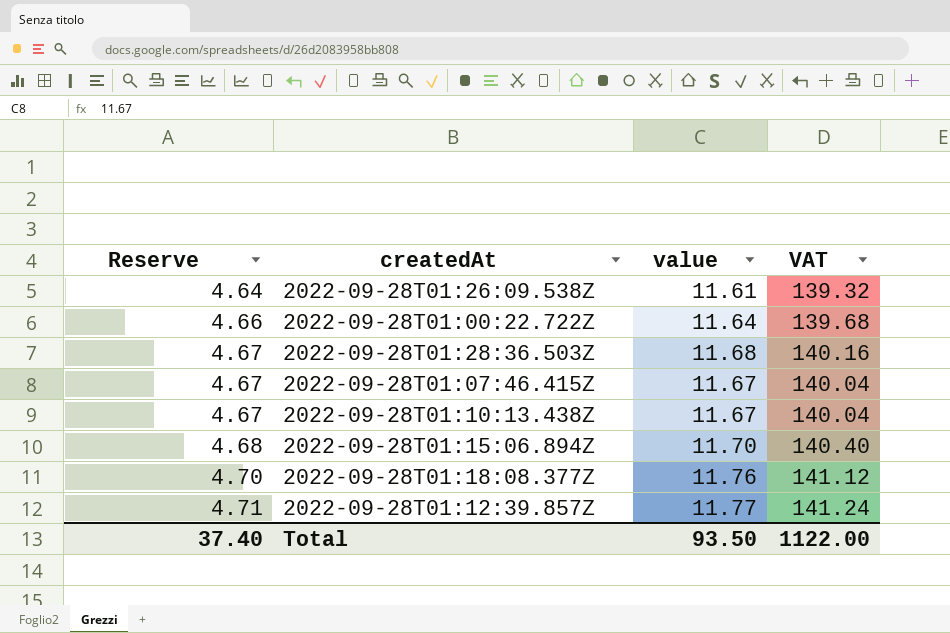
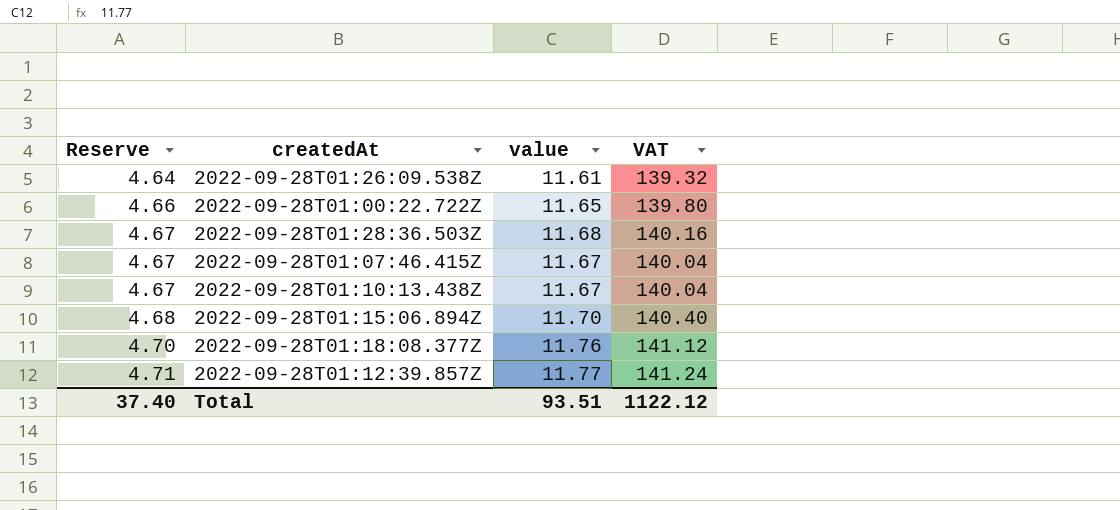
2022-09-28T01:00:22.722Z | value: 11.64 -> 11.65
2022-09-28T01:00:22.722Z | VAT: 139.68 -> 139.80
Total | value: 93.50 -> 93.51
Total | VAT: 1122.00 -> 1122.12

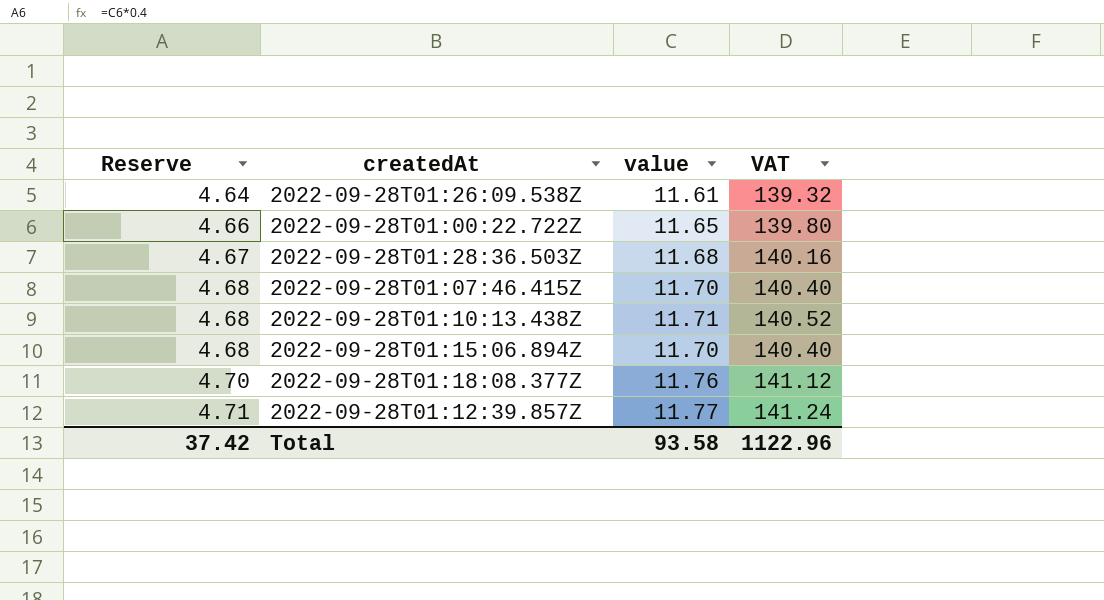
2022-09-28T01:07:46.415Z | Reserve: 4.67 -> 4.68
2022-09-28T01:07:46.415Z | value: 11.67 -> 11.70
2022-09-28T01:07:46.415Z | VAT: 140.04 -> 140.40
2022-09-28T01:10:13.438Z | Reserve: 4.67 -> 4.68
2022-09-28T01:10:13.438Z | value: 11.67 -> 11.71
2022-09-28T01:10:13.438Z | VAT: 140.04 -> 140.52
Total | Reserve: 37.40 -> 37.42
Total | value: 93.51 -> 93.58
Total | VAT: 1122.12 -> 1122.96

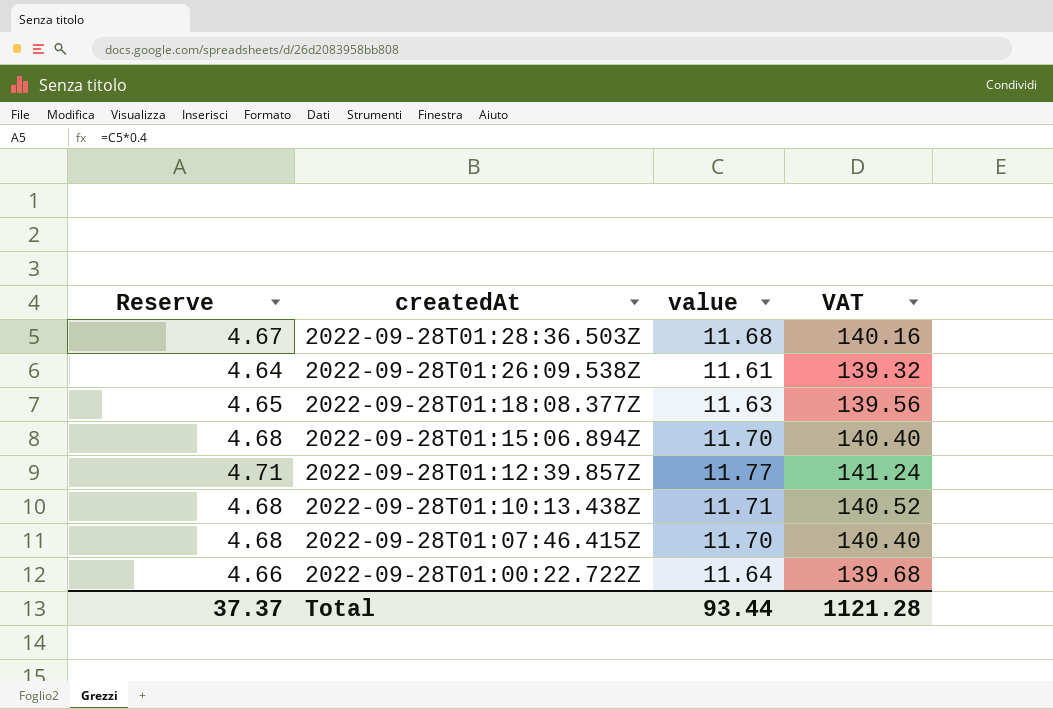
row order: Reserve ascending -> createdAt descending
2022-09-28T01:18:08.377Z | Reserve: 4.70 -> 4.65
2022-09-28T01:18:08.377Z | value: 11.76 -> 11.63
2022-09-28T01:18:08.377Z | VAT: 141.12 -> 139.56
2022-09-28T01:00:22.722Z | value: 11.65 -> 11.64
2022-09-28T01:00:22.722Z | VAT: 139.80 -> 139.68
Total | Reserve: 37.42 -> 37.37
Total | value: 93.58 -> 93.44
Total | VAT: 1122.96 -> 1121.28

